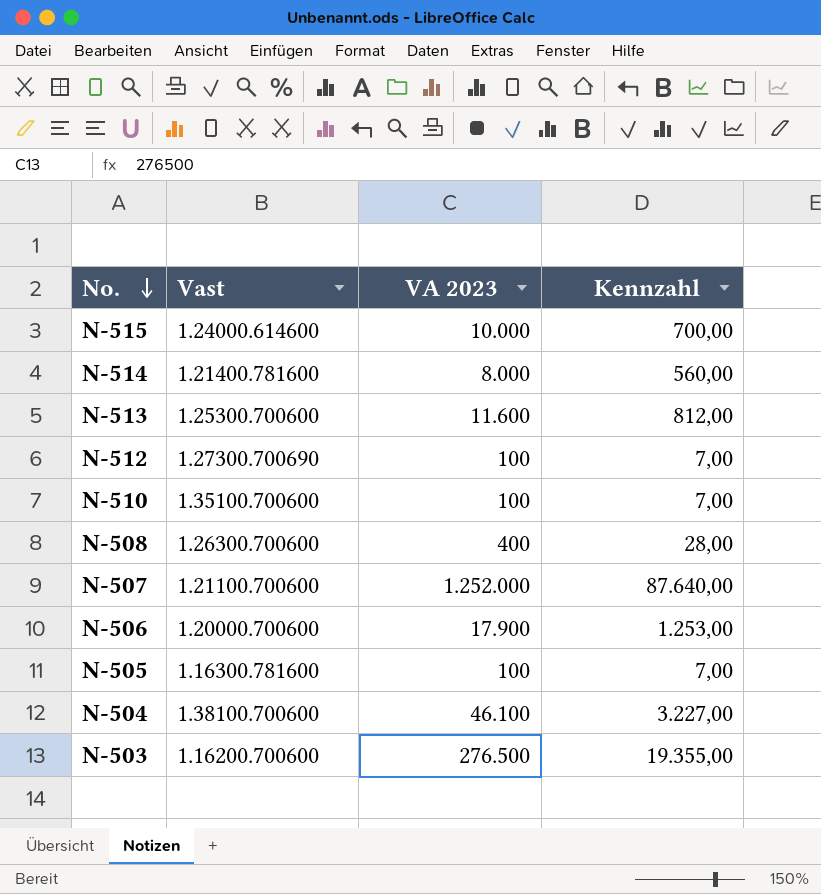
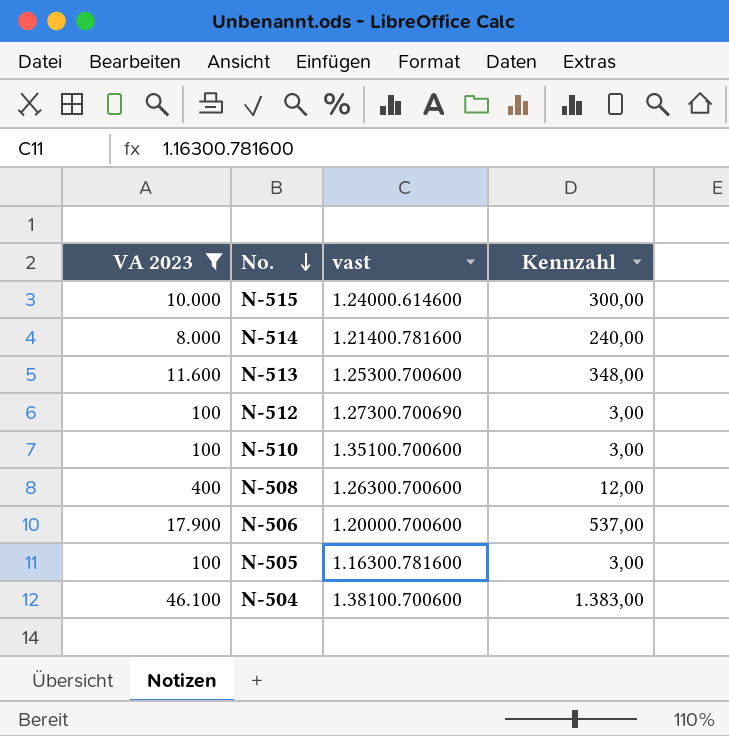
filter: none -> VA 2023 <= 46.100
column VA 2023 | position: 3 -> 1
column name: Vast -> vast
column Kennzahl | formula: [VA 2023] * 0,07 -> [VA 2023] * 0,03

